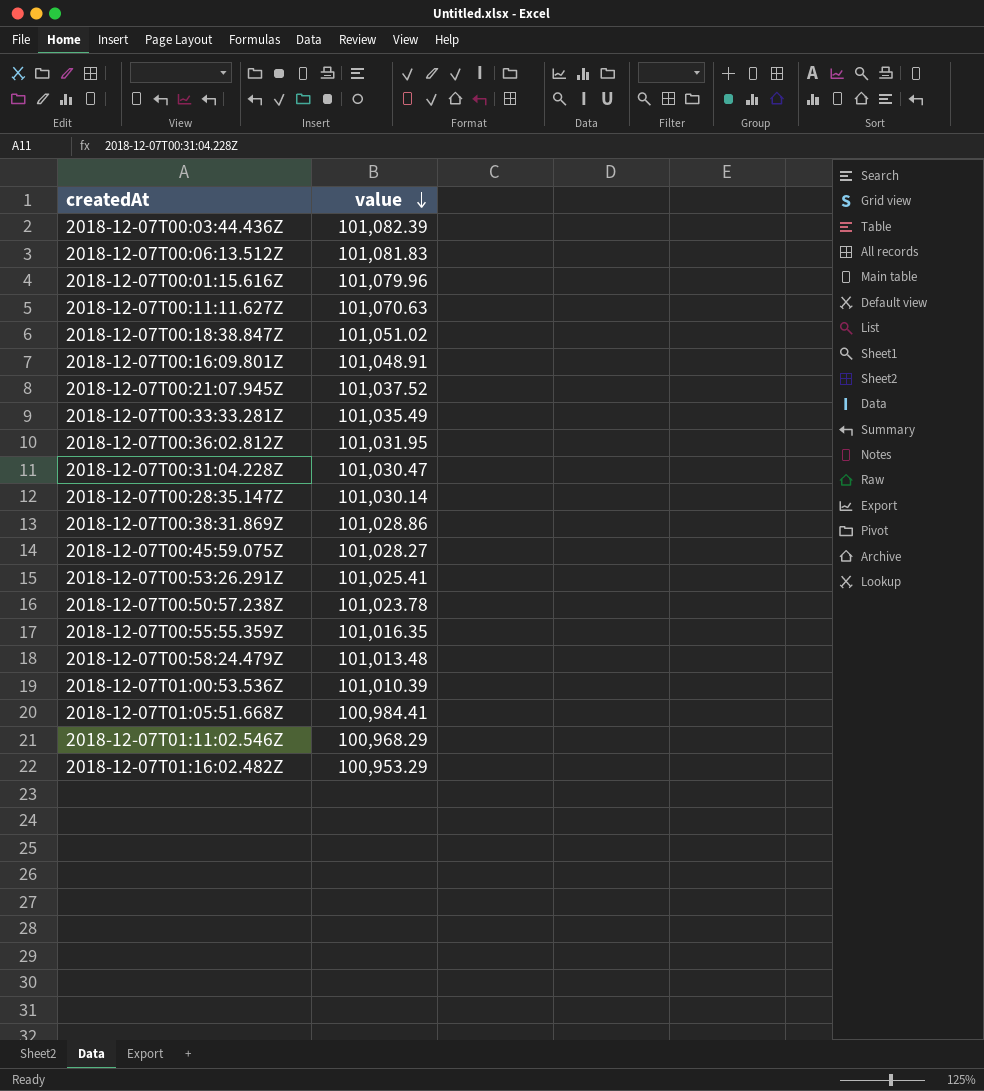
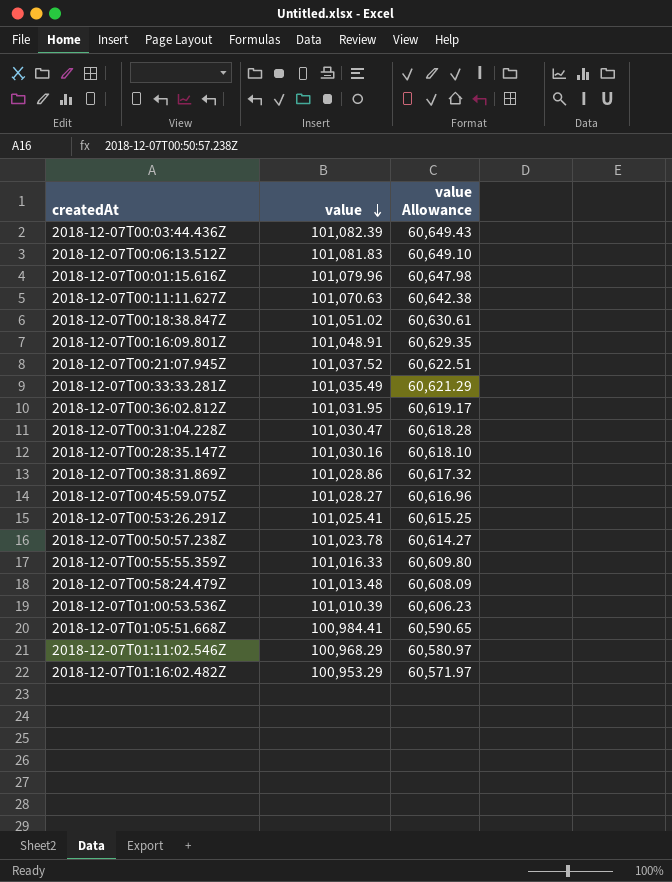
column value Allowance | formula: none -> [value] * 0.6
2018-12-07T00:28:35.147Z | value: 101,030.14 -> 101,030.16
2018-12-07T00:55:55.359Z | value: 101,016.35 -> 101,016.33

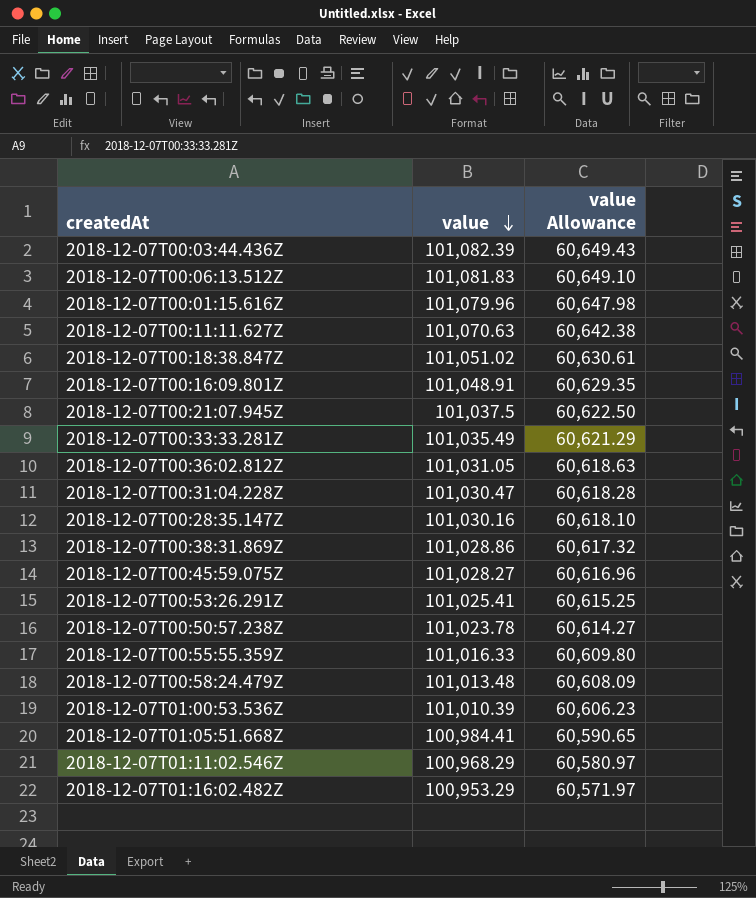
2018-12-07T00:21:07.945Z | value: 101,037.52 -> 101,037.5
2018-12-07T00:21:07.945Z | value Allowance: 60,622.51 -> 60,622.50
2018-12-07T00:36:02.812Z | value: 101,031.95 -> 101,031.05
2018-12-07T00:36:02.812Z | value Allowance: 60,619.17 -> 60,618.63

